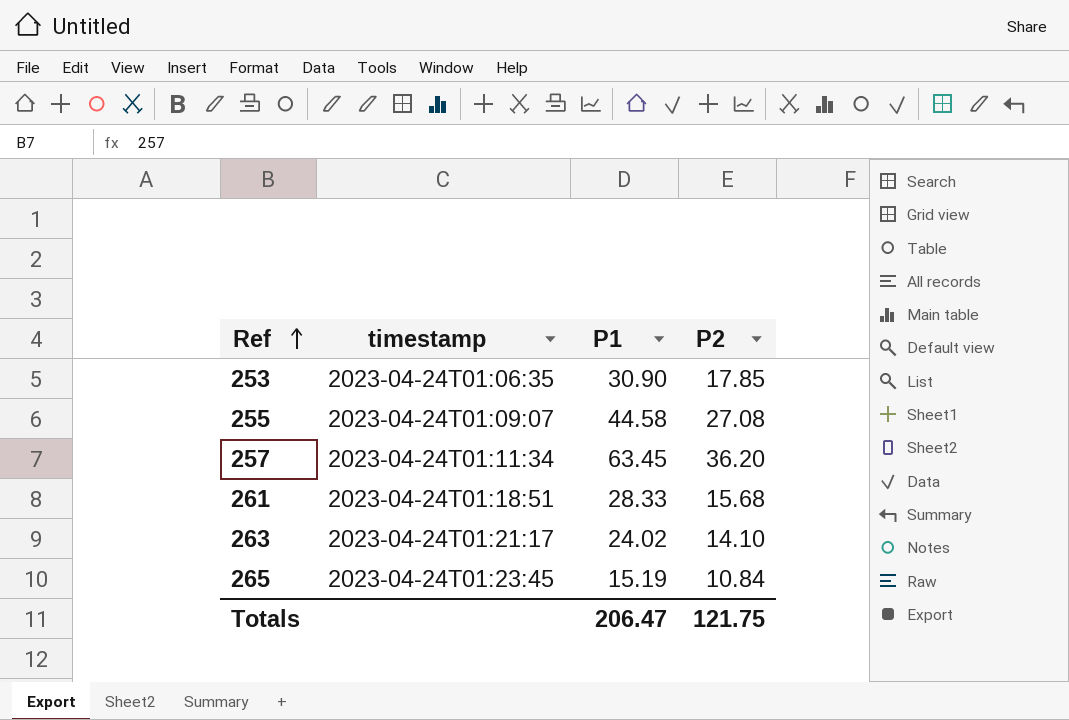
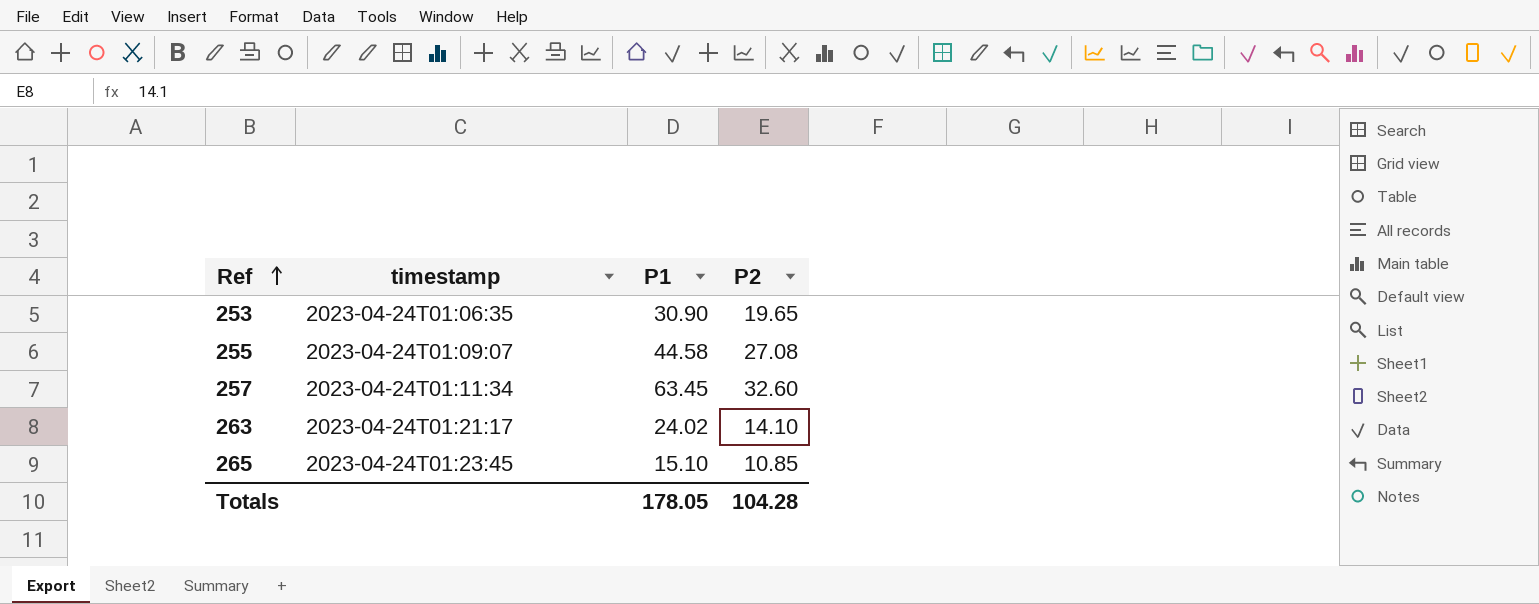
row 261: 2023-04-24T01:18:51 | 28.33 | 15.68 -> none
253 | P2: 17.85 -> 19.65
257 | P2: 36.20 -> 32.60
265 | P1: 15.19 -> 15.10
265 | P2: 10.84 -> 10.85
Totals | P1: 206.47 -> 178.05
Totals | P2: 121.75 -> 104.28

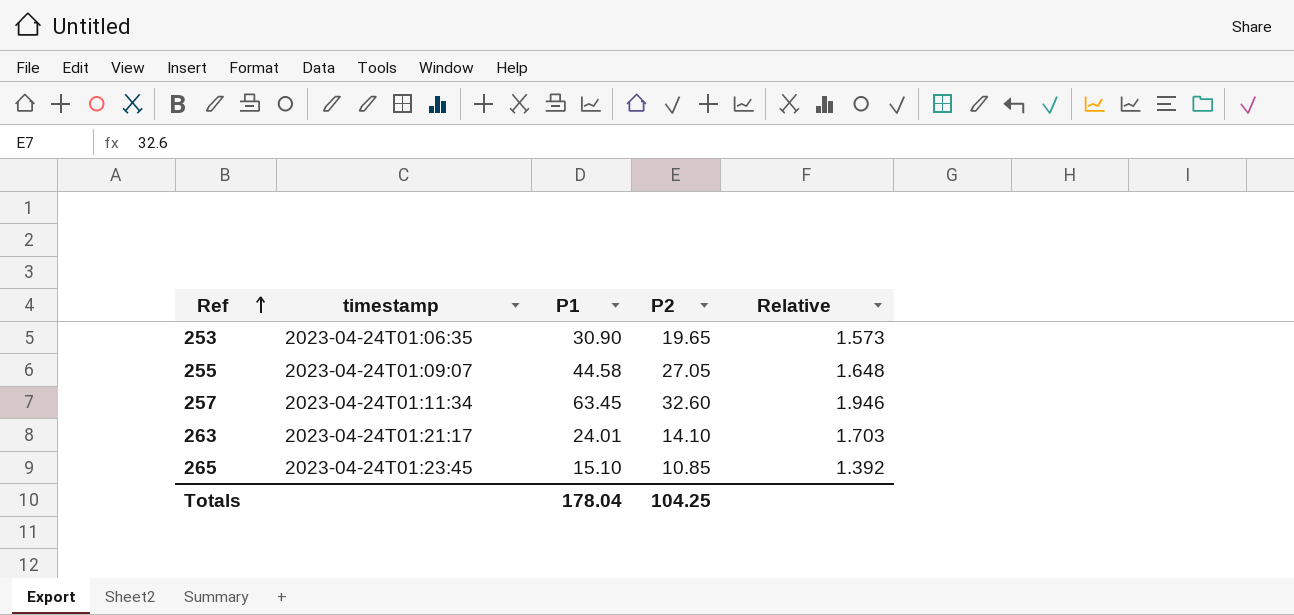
column Relative | formula: none -> [P1] / [P2]
255 | P2: 27.08 -> 27.05
263 | P1: 24.02 -> 24.01
Totals | P1: 178.05 -> 178.04
Totals | P2: 104.28 -> 104.25

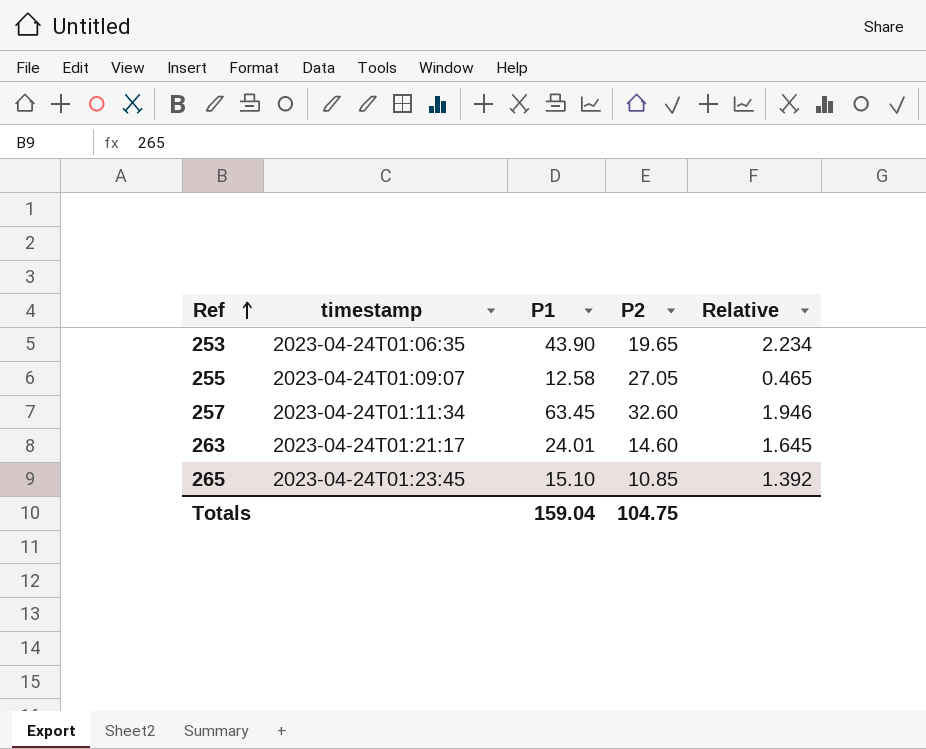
253 | P1: 30.90 -> 43.90
253 | Relative: 1.573 -> 2.234
255 | P1: 44.58 -> 12.58
255 | Relative: 1.648 -> 0.465
263 | P2: 14.10 -> 14.60
263 | Relative: 1.703 -> 1.645
Totals | P1: 178.04 -> 159.04
Totals | P2: 104.25 -> 104.75

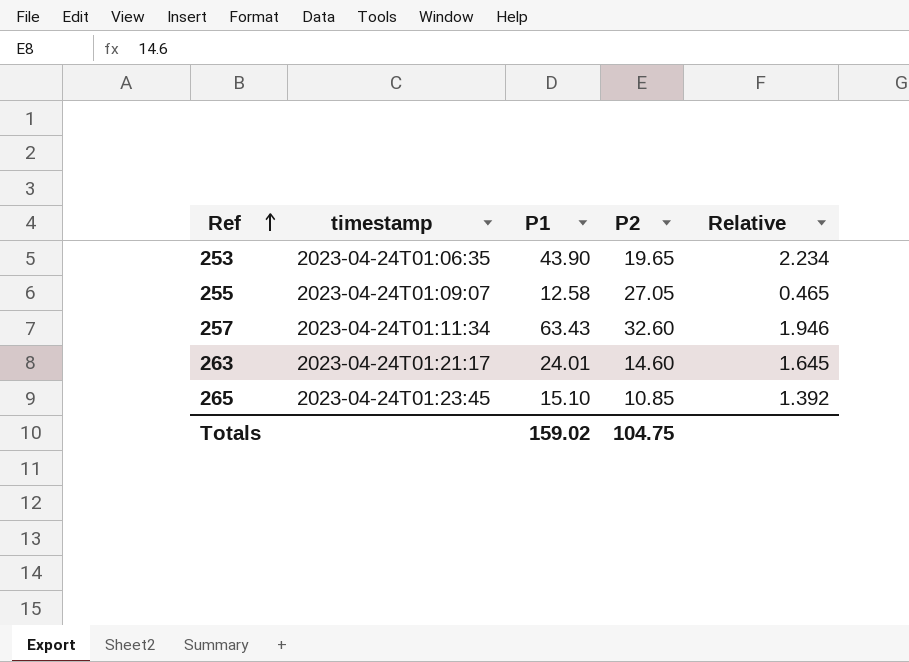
257 | P1: 63.45 -> 63.43
Totals | P1: 159.04 -> 159.02

